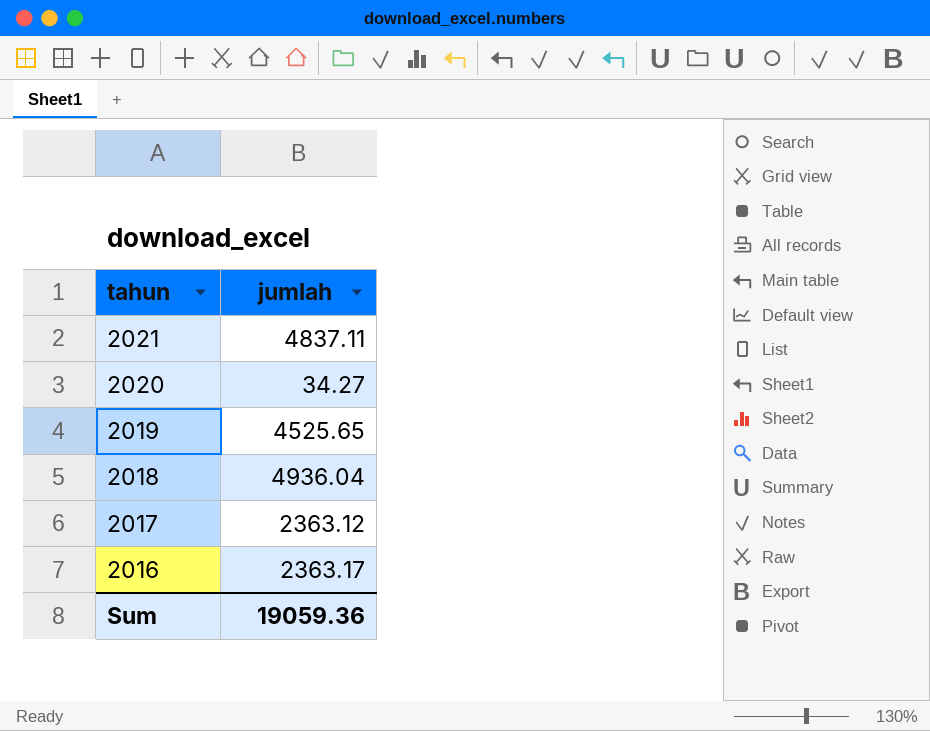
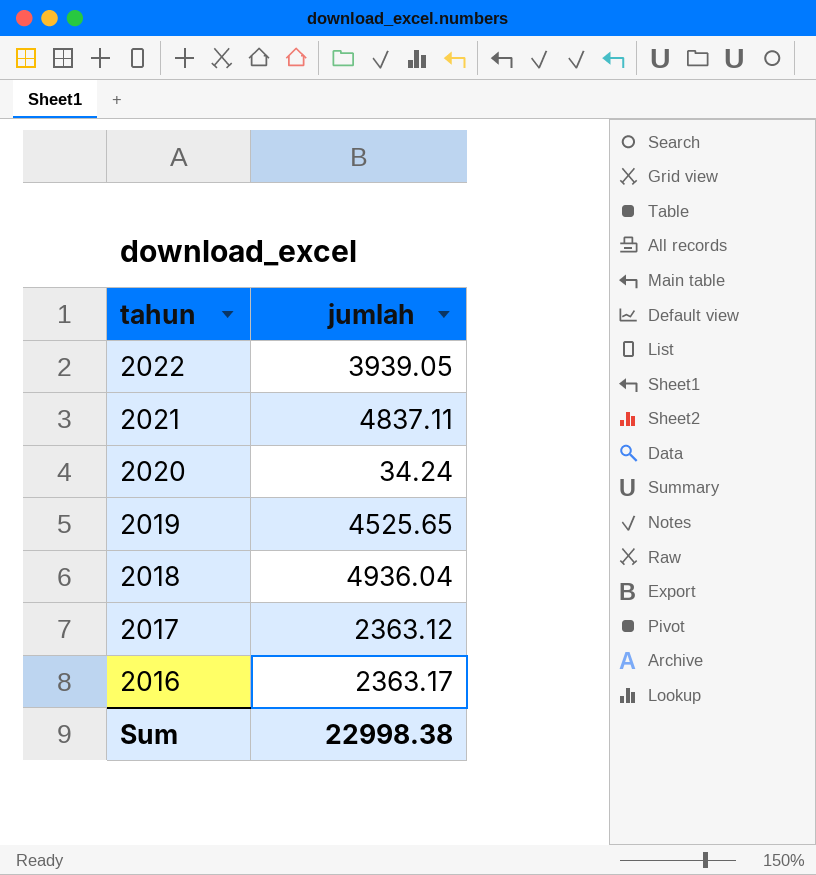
row 2022: none -> 3939.05
2020 | jumlah: 34.27 -> 34.24
Sum | jumlah: 19059.36 -> 22998.38

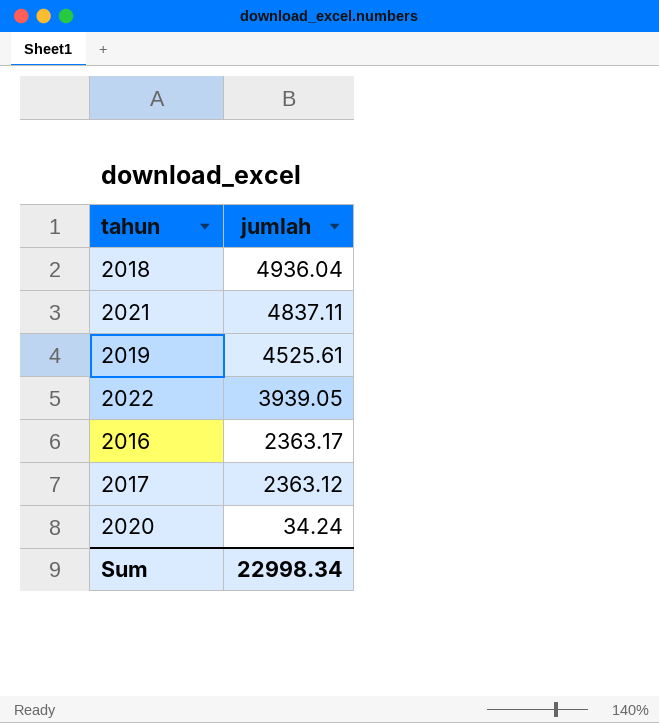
row order: tahun descending -> jumlah descending
2019 | jumlah: 4525.65 -> 4525.61
Sum | jumlah: 22998.38 -> 22998.34

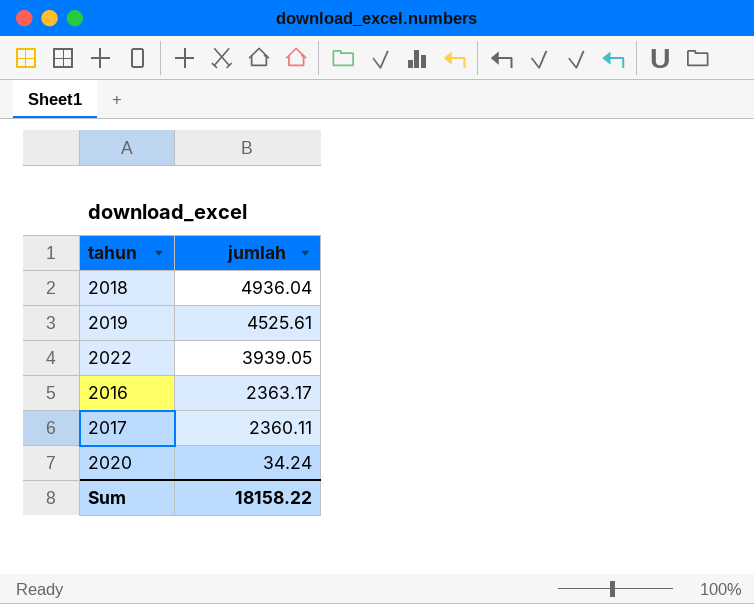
row 2021: 4837.11 -> none
2017 | jumlah: 2363.12 -> 2360.11
Sum | jumlah: 22998.34 -> 18158.22

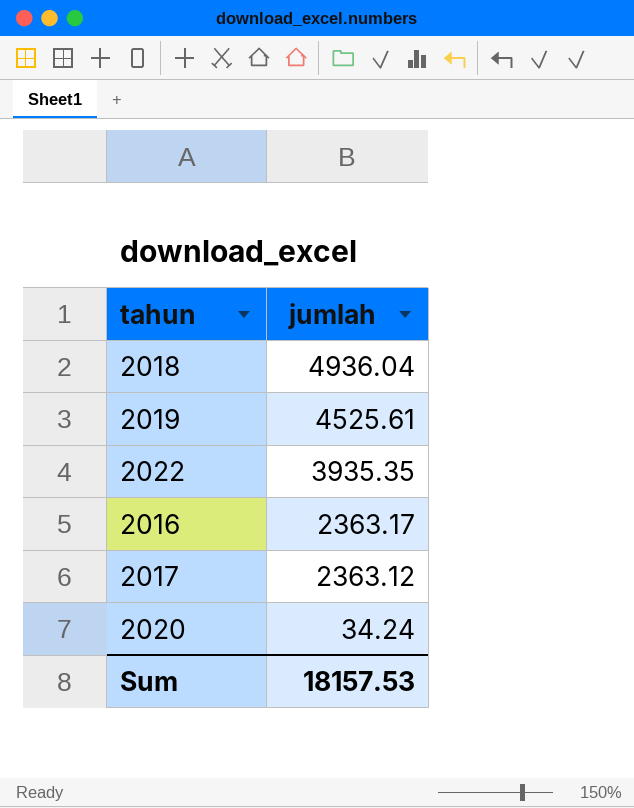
2022 | jumlah: 3939.05 -> 3935.35
2017 | jumlah: 2360.11 -> 2363.12
Sum | jumlah: 18158.22 -> 18157.53

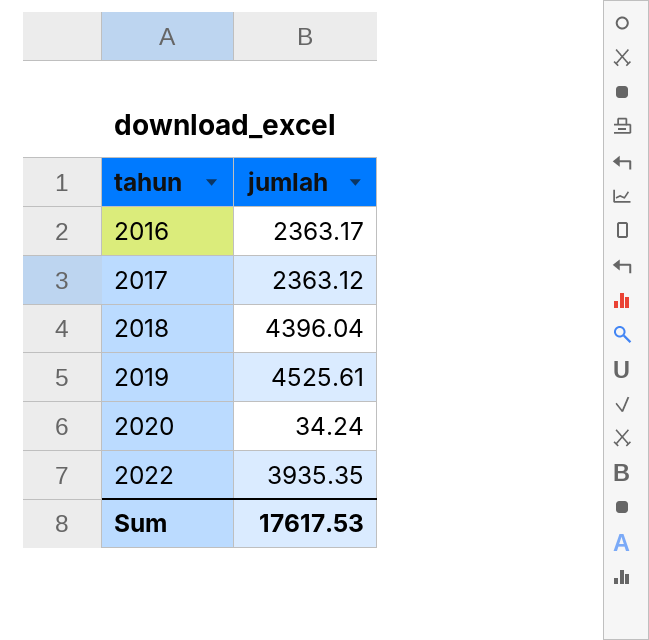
row order: jumlah descending -> tahun ascending
2018 | jumlah: 4936.04 -> 4396.04
Sum | jumlah: 18157.53 -> 17617.53

